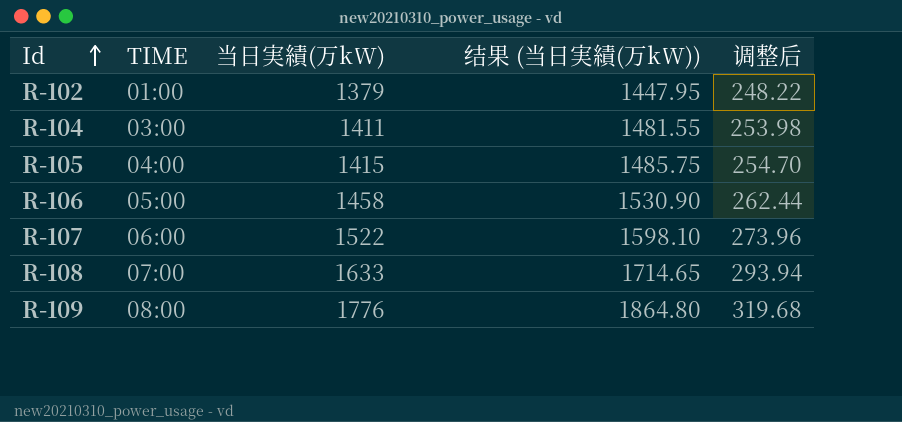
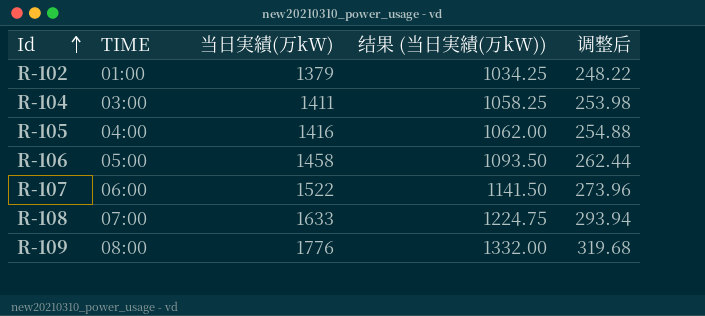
column 结果 (当日実績(万kW)) | formula: [当日実績(万kW)] * 1.05 -> [当日実績(万kW)] * 0.75
R-105 | 当日実績(万kW): 1415 -> 1416
R-105 | 调整后: 254.70 -> 254.88

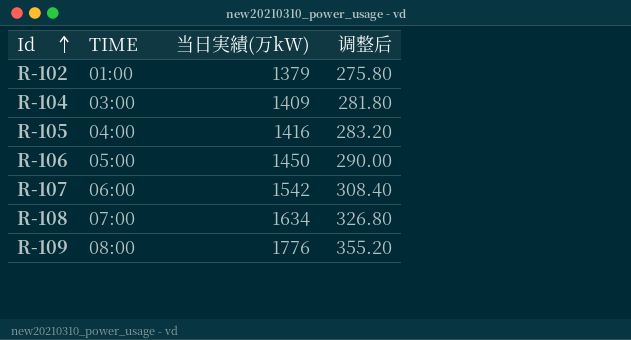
column 结果 (当日実績(万kW)) | formula: [当日実績(万kW)] * 0.75 -> none
column 调整后 | formula: [当日実績(万kW)] * 0.18 -> [当日実績(万kW)] * 0.2
R-104 | 当日実績(万kW): 1411 -> 1409
R-106 | 当日実績(万kW): 1458 -> 1450
R-107 | 当日実績(万kW): 1522 -> 1542
R-108 | 当日実績(万kW): 1633 -> 1634

